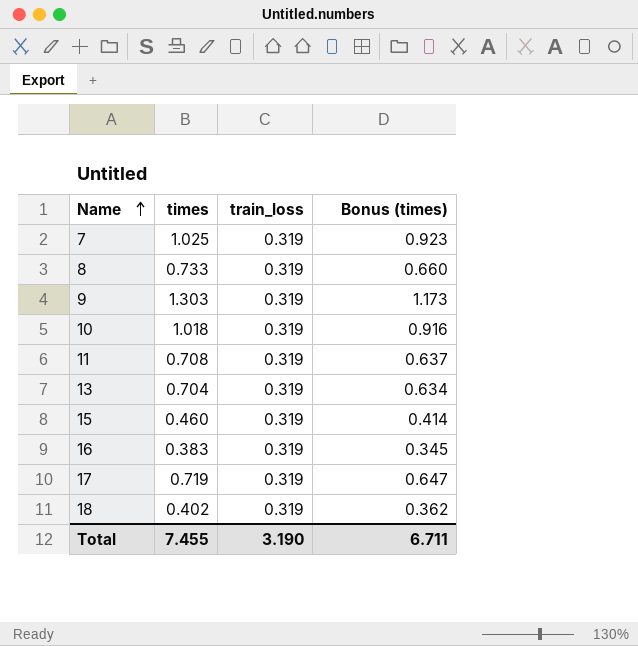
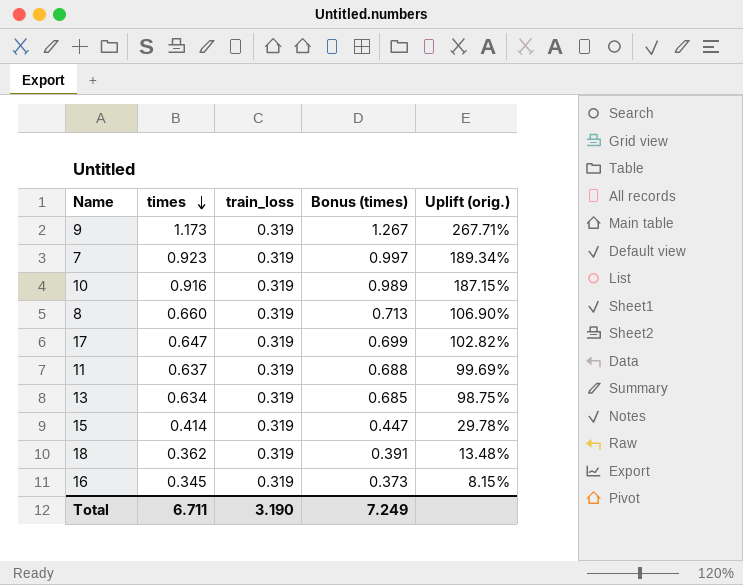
row order: Name ascending -> times descending
column Bonus (times) | formula: [times] * 0.9 -> [times] * 1.08
column Uplift (orig.) | formula: none -> ([times] - [train_loss]) / [train_loss]
9 | times: 1.303 -> 1.173
7 | times: 1.025 -> 0.923
10 | times: 1.018 -> 0.916
8 | times: 0.733 -> 0.660
17 | times: 0.719 -> 0.647
11 | times: 0.708 -> 0.637
13 | times: 0.704 -> 0.634
15 | times: 0.460 -> 0.414
18 | times: 0.402 -> 0.362
16 | times: 0.383 -> 0.345
Total | times: 7.455 -> 6.711
Total | Bonus (times): 6.711 -> 7.249

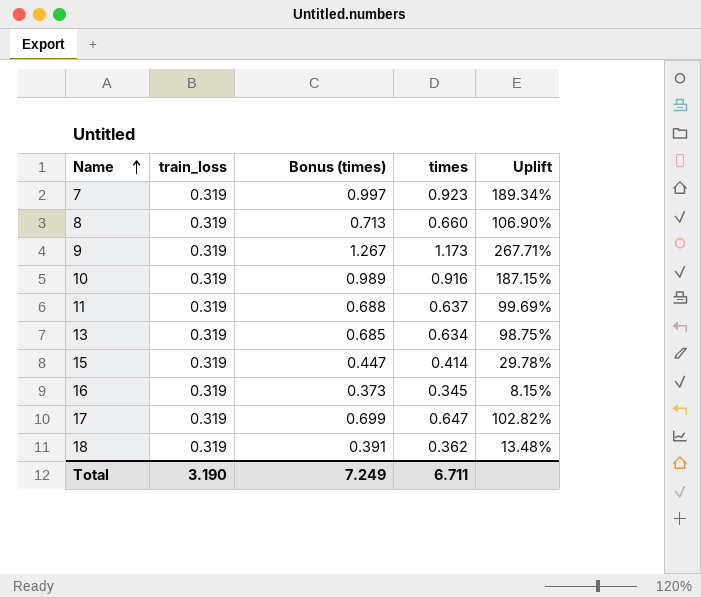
row order: times descending -> Name ascending
column times | position: 2 -> 4
column name: Uplift (orig.) -> Uplift

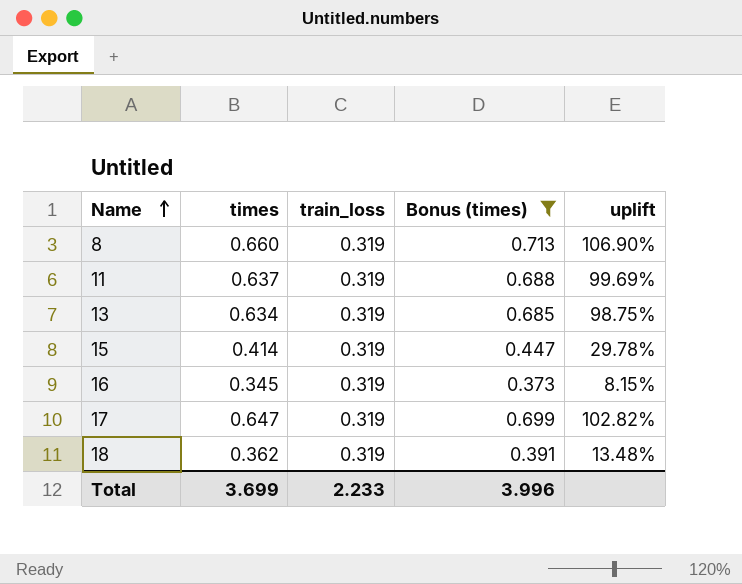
filter: none -> Bonus (times) <= 0.713
column times | position: 4 -> 2
column name: Uplift -> uplift
Total | times: 6.711 -> 3.699
Total | train_loss: 3.190 -> 2.233
Total | Bonus (times): 7.249 -> 3.996

